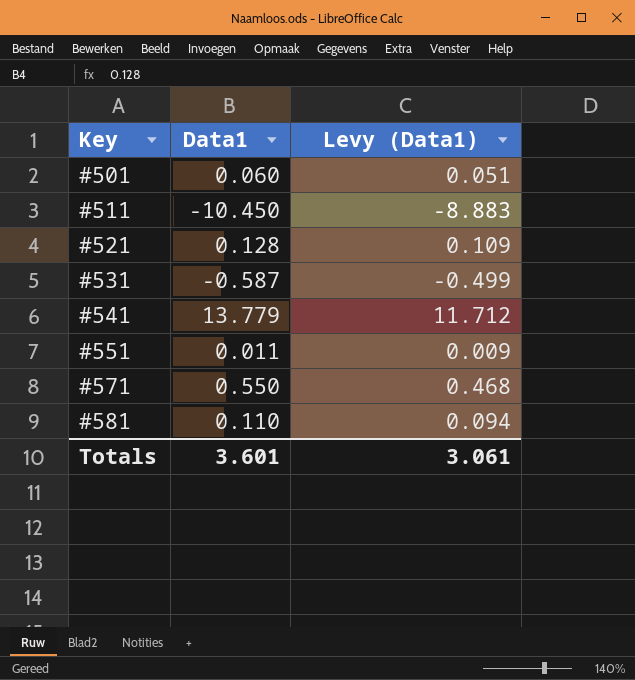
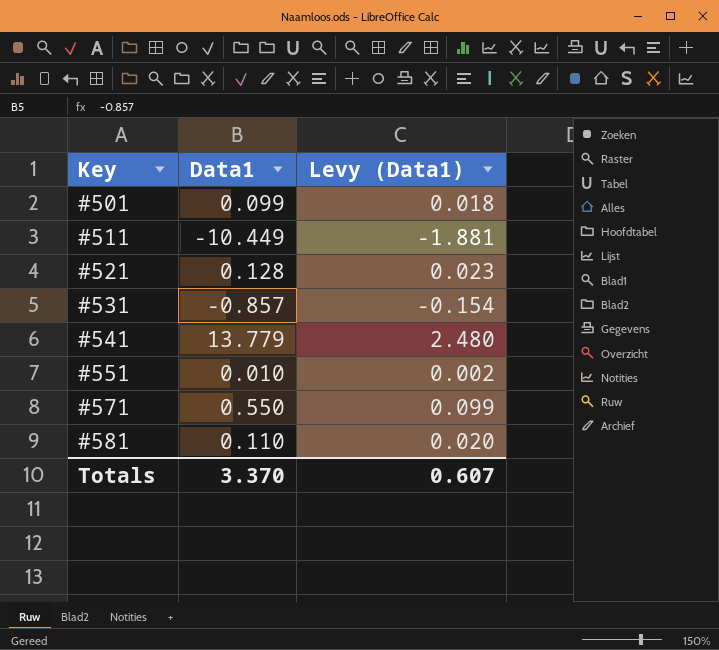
column Levy (Data1) | formula: [Data1] * 0.85 -> [Data1] * 0.18
#501 | Data1: 0.060 -> 0.099
#511 | Data1: -10.450 -> -10.449
#531 | Data1: -0.587 -> -0.857
#551 | Data1: 0.011 -> 0.010
Totals | Data1: 3.601 -> 3.370
Totals | Levy (Data1): 3.061 -> 0.607

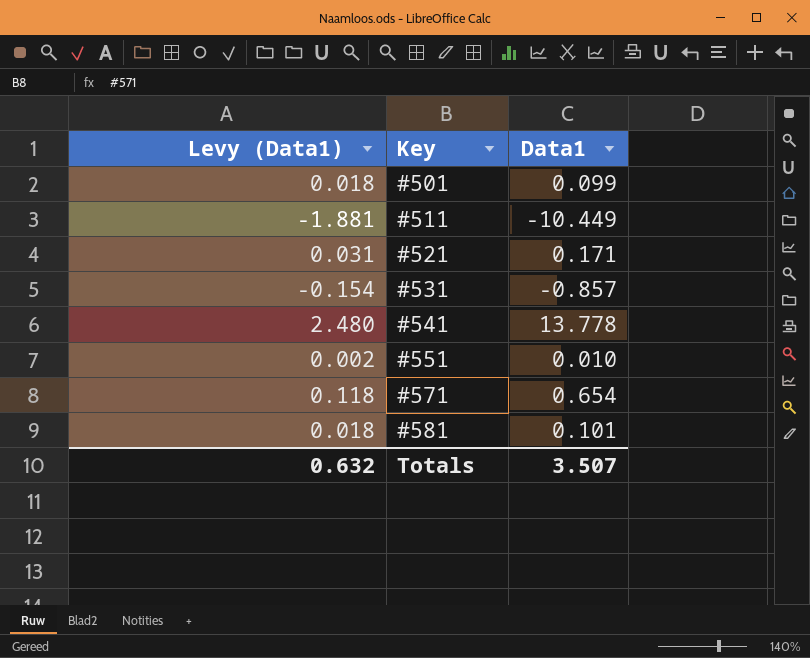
column Levy (Data1) | position: 3 -> 1
#521 | Levy (Data1): 0.023 -> 0.031
#521 | Data1: 0.128 -> 0.171
#541 | Data1: 13.779 -> 13.778
#571 | Levy (Data1): 0.099 -> 0.118
#571 | Data1: 0.550 -> 0.654
#581 | Levy (Data1): 0.020 -> 0.018
#581 | Data1: 0.110 -> 0.101
Totals | Levy (Data1): 0.607 -> 0.632
Totals | Data1: 3.370 -> 3.507

